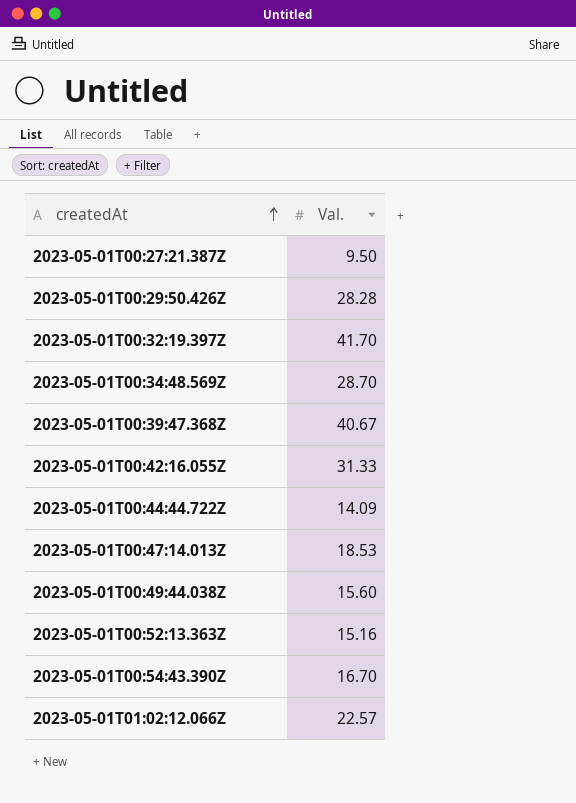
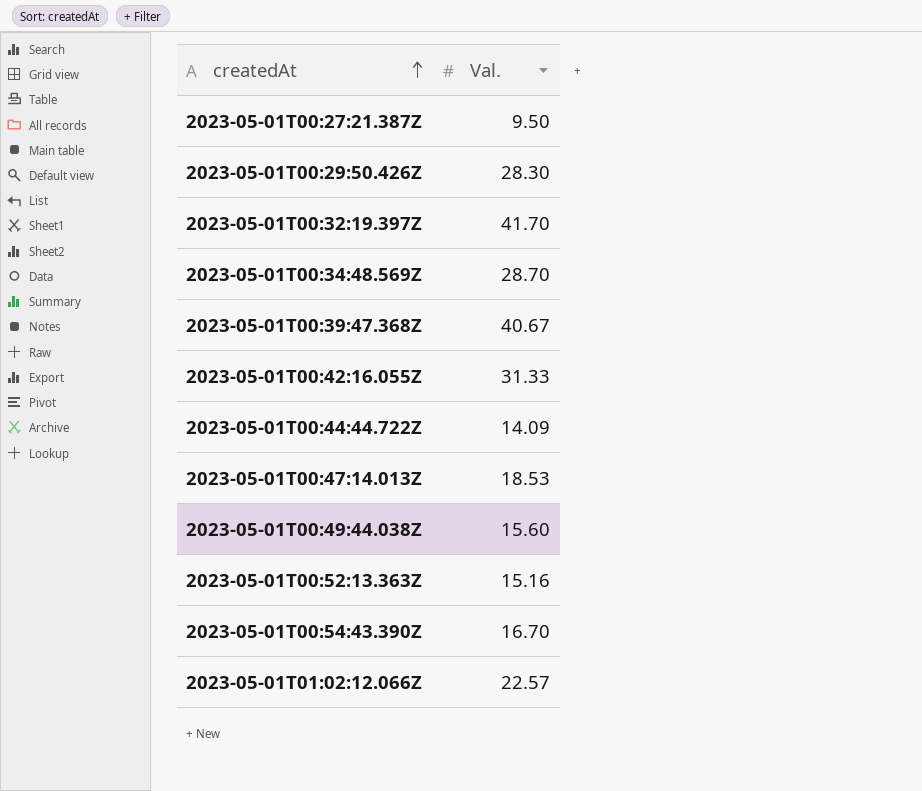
2023-05-01T00:29:50.426Z | Val.: 28.28 -> 28.30

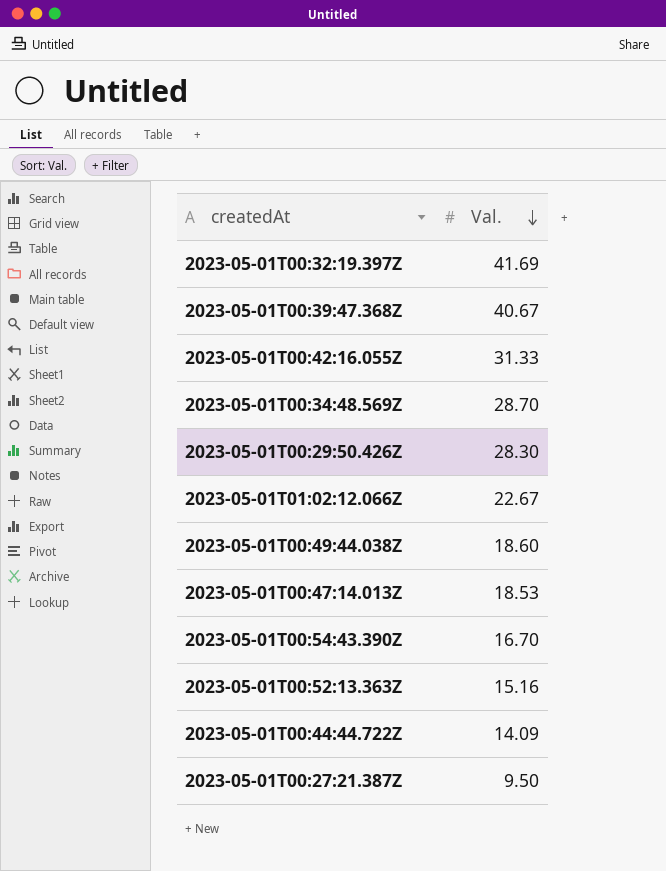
row order: createdAt ascending -> Val. descending
2023-05-01T00:32:19.397Z | Val.: 41.70 -> 41.69
2023-05-01T01:02:12.066Z | Val.: 22.57 -> 22.67
2023-05-01T00:49:44.038Z | Val.: 15.60 -> 18.60

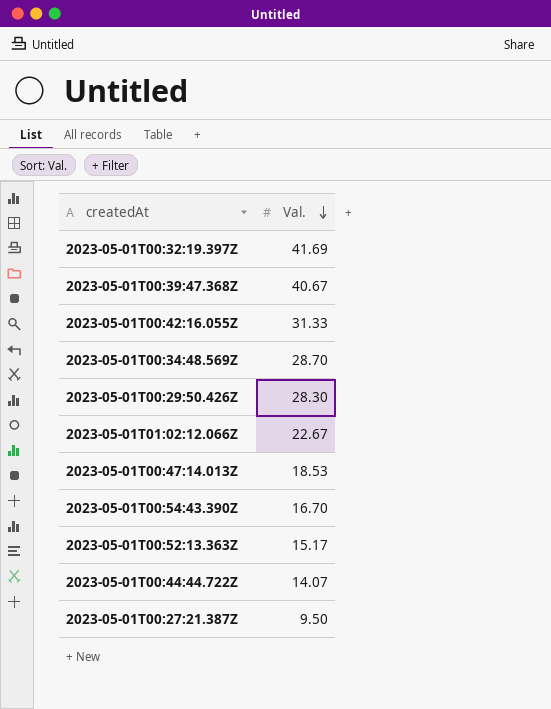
row 2023-05-01T00:49:44.038Z: 18.60 -> none
2023-05-01T00:52:13.363Z | Val.: 15.16 -> 15.17
2023-05-01T00:44:44.722Z | Val.: 14.09 -> 14.07

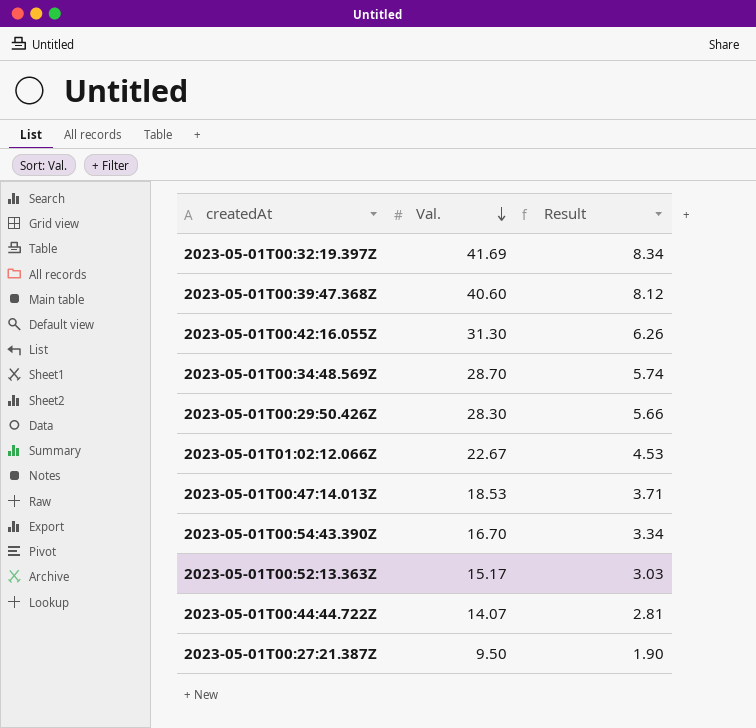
column Result | formula: none -> [Val.] * 0.2
2023-05-01T00:39:47.368Z | Val.: 40.67 -> 40.60
2023-05-01T00:42:16.055Z | Val.: 31.33 -> 31.30

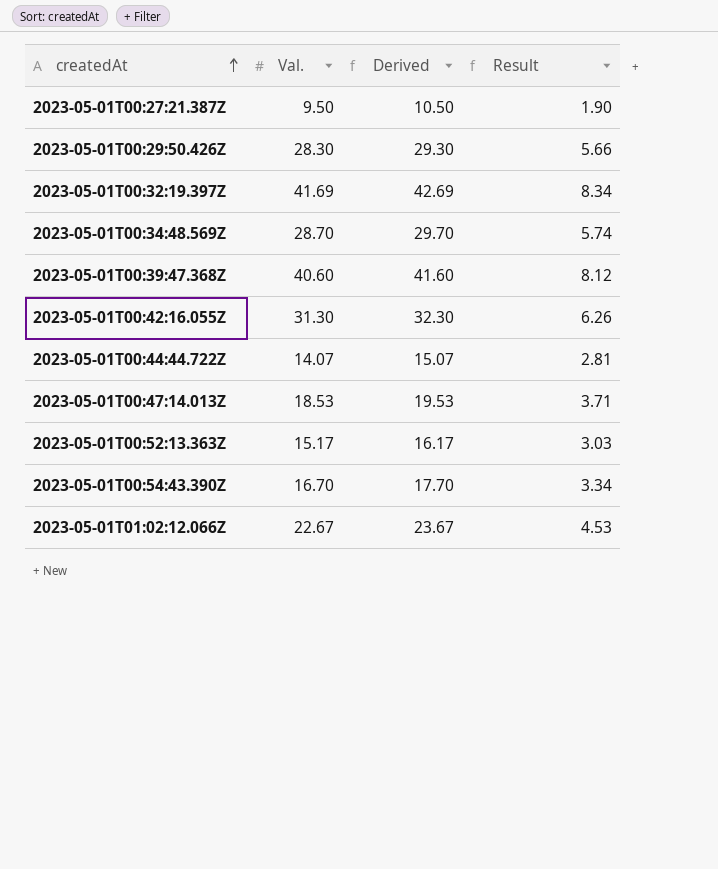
row order: Val. descending -> createdAt ascending
column Derived | formula: none -> [Val.] + 1

